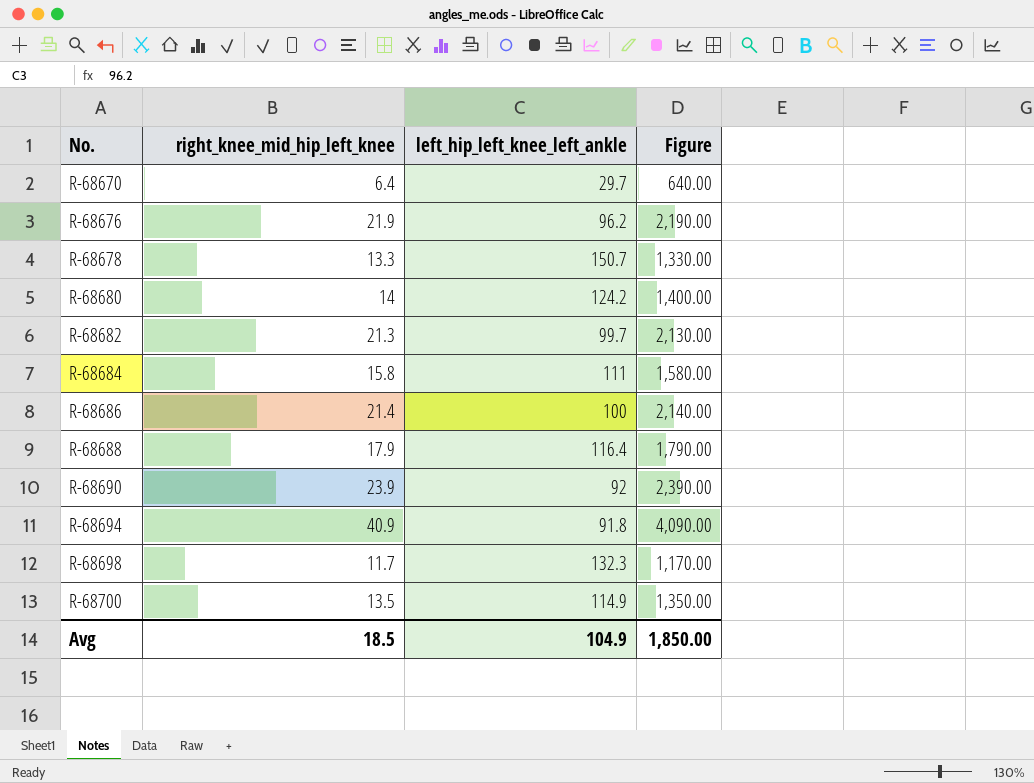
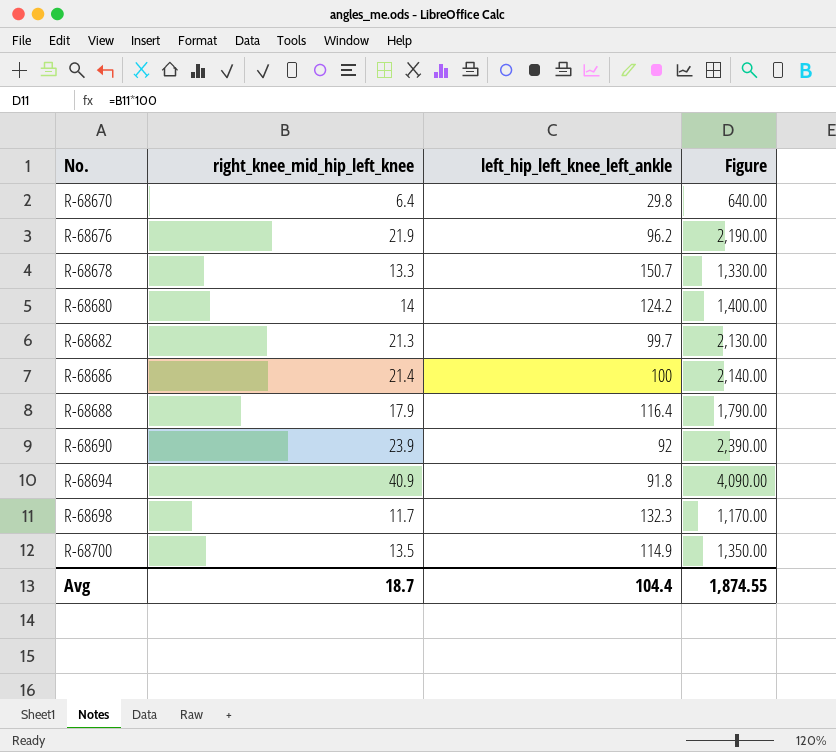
row R-68684: 15.8 | 111 | 1,580.00 -> none
R-68670 | left_hip_left_knee_left_ankle: 29.7 -> 29.8
Avg | right_knee_mid_hip_left_knee: 18.5 -> 18.7
Avg | left_hip_left_knee_left_ankle: 104.9 -> 104.4
Avg | Figure: 1,850.00 -> 1,874.55

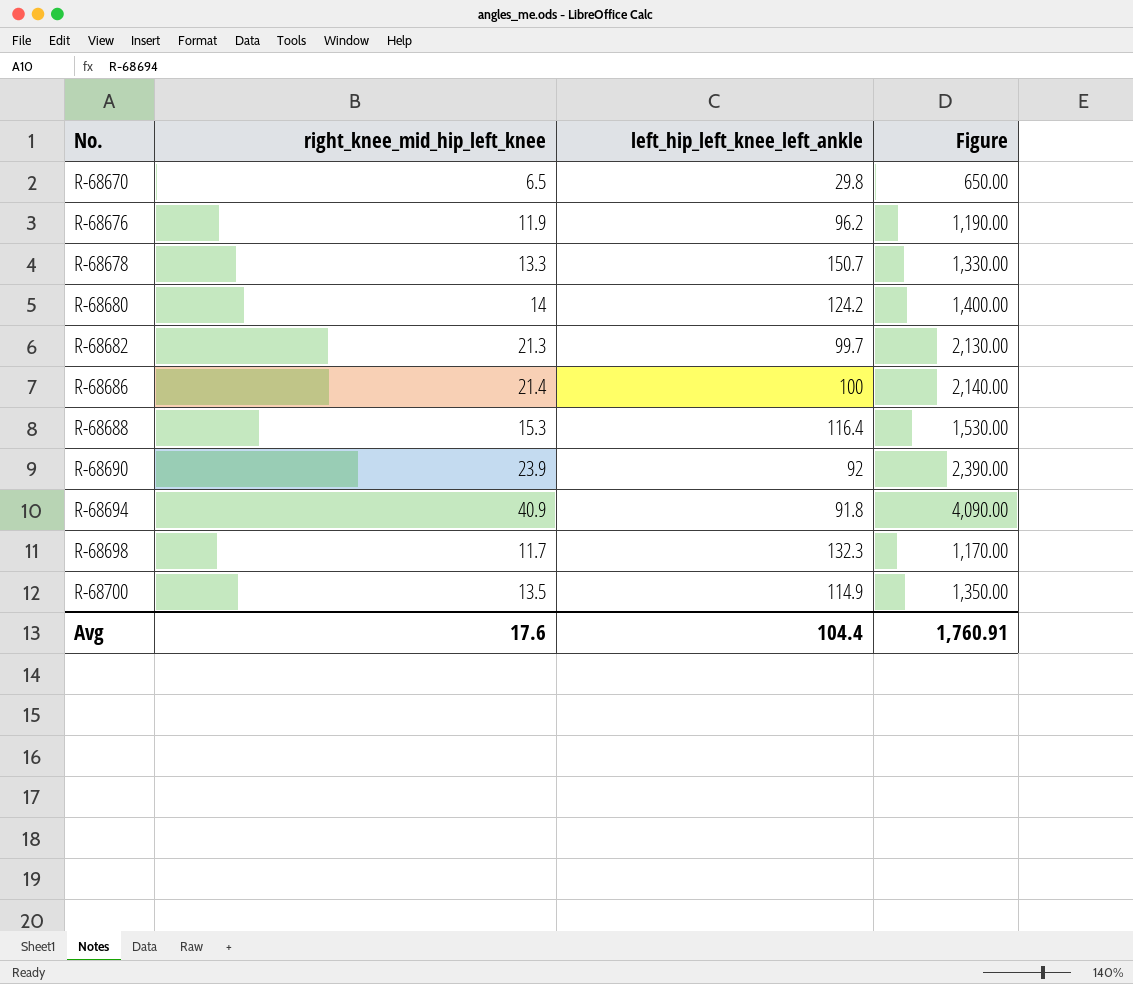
R-68670 | right_knee_mid_hip_left_knee: 6.4 -> 6.5
R-68670 | Figure: 640.00 -> 650.00
R-68676 | right_knee_mid_hip_left_knee: 21.9 -> 11.9
R-68676 | Figure: 2,190.00 -> 1,190.00
R-68688 | right_knee_mid_hip_left_knee: 17.9 -> 15.3
R-68688 | Figure: 1,790.00 -> 1,530.00
Avg | right_knee_mid_hip_left_knee: 18.7 -> 17.6
Avg | Figure: 1,874.55 -> 1,760.91

